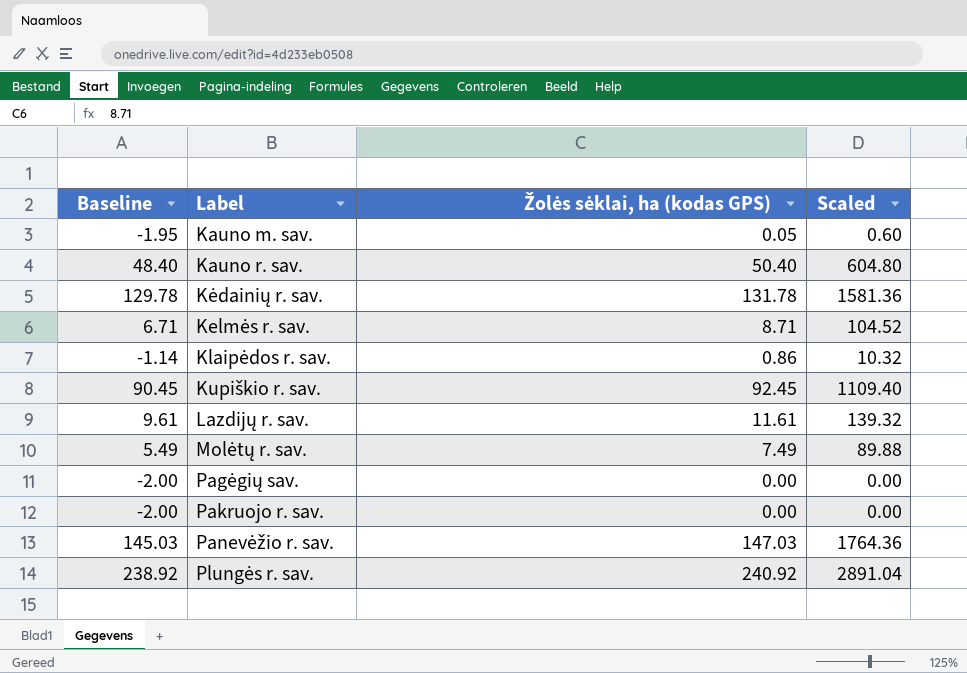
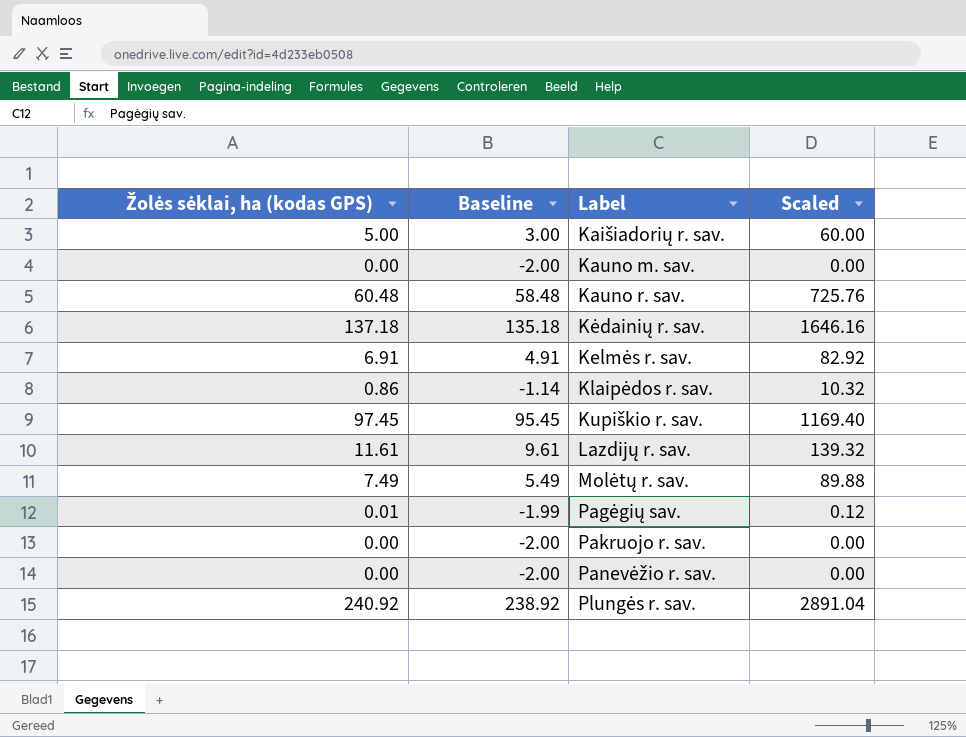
column Žolės sėklai, ha (kodas GPS) | position: 3 -> 1
row Kaišiadorių r. sav.: none -> 5.00 | 3.00 | 60.00
Kauno m. sav. | Žolės sėklai, ha (kodas GPS): 0.05 -> 0.00
Kauno m. sav. | Baseline: -1.95 -> -2.00
Kauno m. sav. | Scaled: 0.60 -> 0.00
Kauno r. sav. | Žolės sėklai, ha (kodas GPS): 50.40 -> 60.48
Kauno r. sav. | Baseline: 48.40 -> 58.48
Kauno r. sav. | Scaled: 604.80 -> 725.76
Kėdainių r. sav. | Žolės sėklai, ha (kodas GPS): 131.78 -> 137.18
Kėdainių r. sav. | Baseline: 129.78 -> 135.18
Kėdainių r. sav. | Scaled: 1581.36 -> 1646.16
Kelmės r. sav. | Žolės sėklai, ha (kodas GPS): 8.71 -> 6.91
Kelmės r. sav. | Baseline: 6.71 -> 4.91
Kelmės r. sav. | Scaled: 104.52 -> 82.92
Kupiškio r. sav. | Žolės sėklai, ha (kodas GPS): 92.45 -> 97.45
Kupiškio r. sav. | Baseline: 90.45 -> 95.45
Kupiškio r. sav. | Scaled: 1109.40 -> 1169.40
Pagėgių sav. | Žolės sėklai, ha (kodas GPS): 0.00 -> 0.01
Pagėgių sav. | Baseline: -2.00 -> -1.99
Pagėgių sav. | Scaled: 0.00 -> 0.12
Panevėžio r. sav. | Žolės sėklai, ha (kodas GPS): 147.03 -> 0.00
Panevėžio r. sav. | Baseline: 145.03 -> -2.00
Panevėžio r. sav. | Scaled: 1764.36 -> 0.00

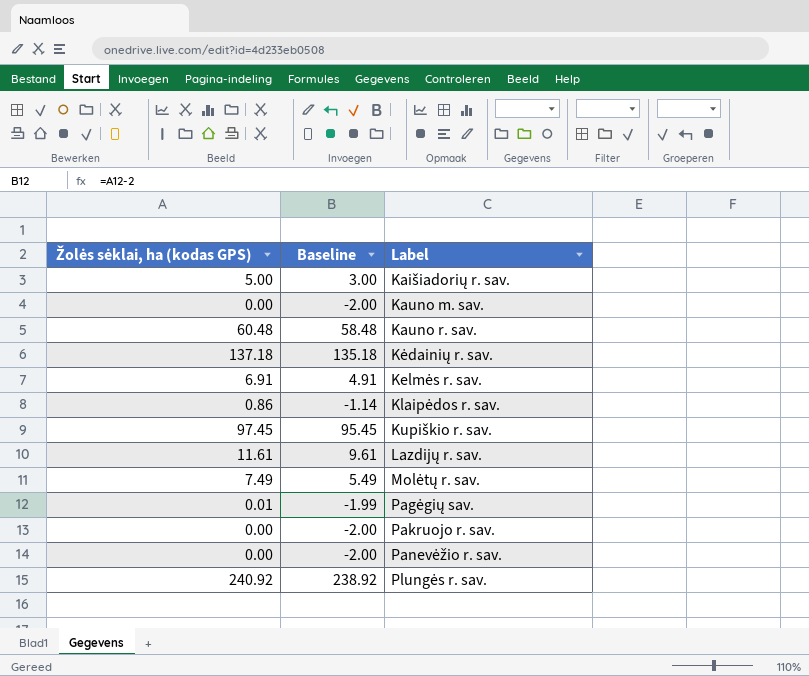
column Scaled | formula: [Žolės sėklai, ha (kodas GPS)] * 12 -> none

